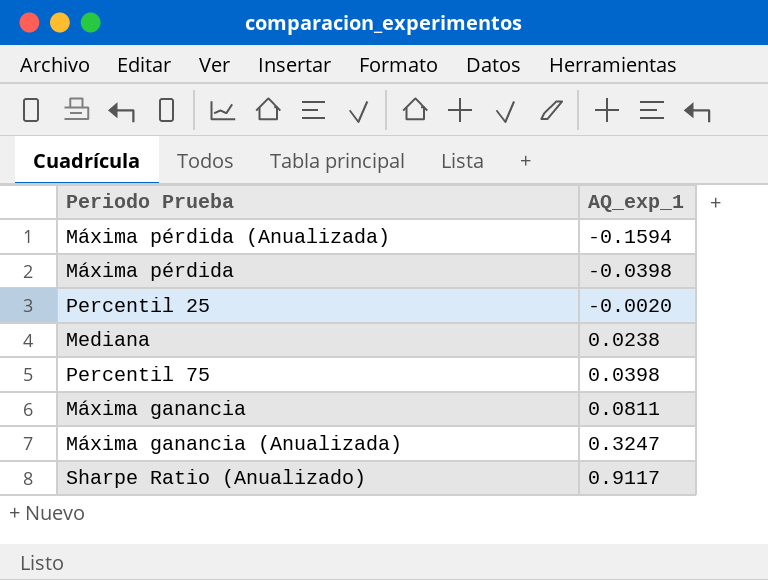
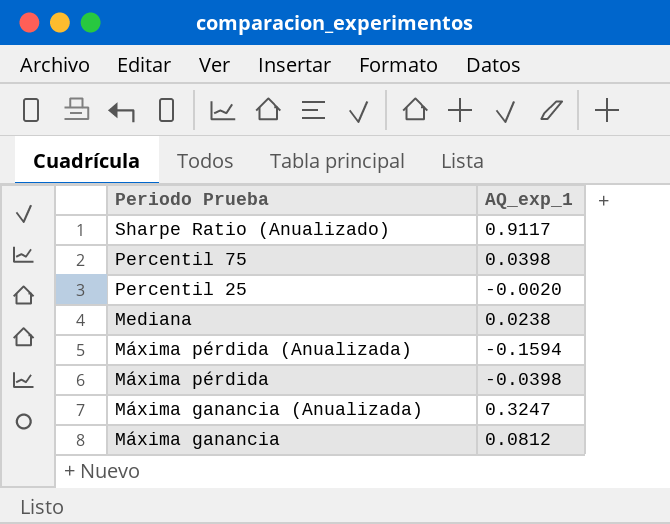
row order: AQ_exp_1 ascending -> Periodo Prueba descending
Máxima ganancia | AQ_exp_1: 0.0811 -> 0.0812

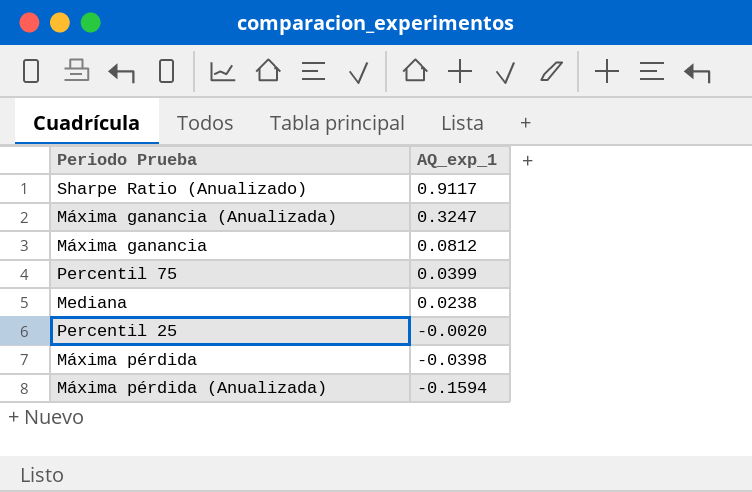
row order: Periodo Prueba descending -> AQ_exp_1 descending
Percentil 75 | AQ_exp_1: 0.0398 -> 0.0399

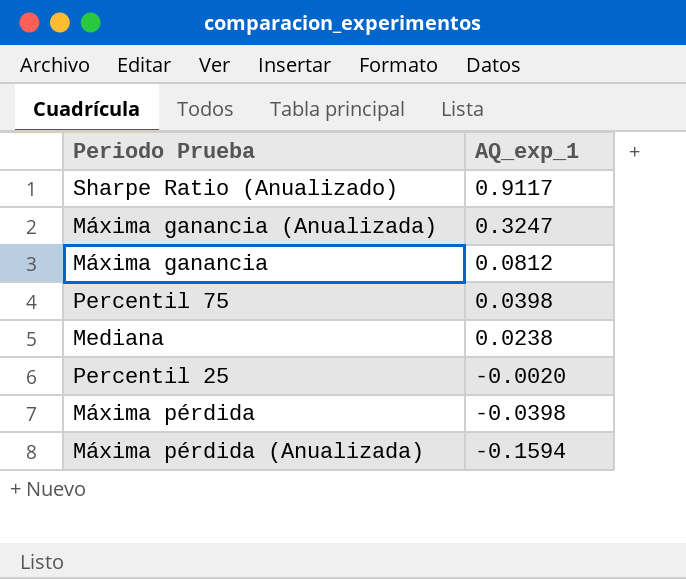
Percentil 75 | AQ_exp_1: 0.0399 -> 0.0398

